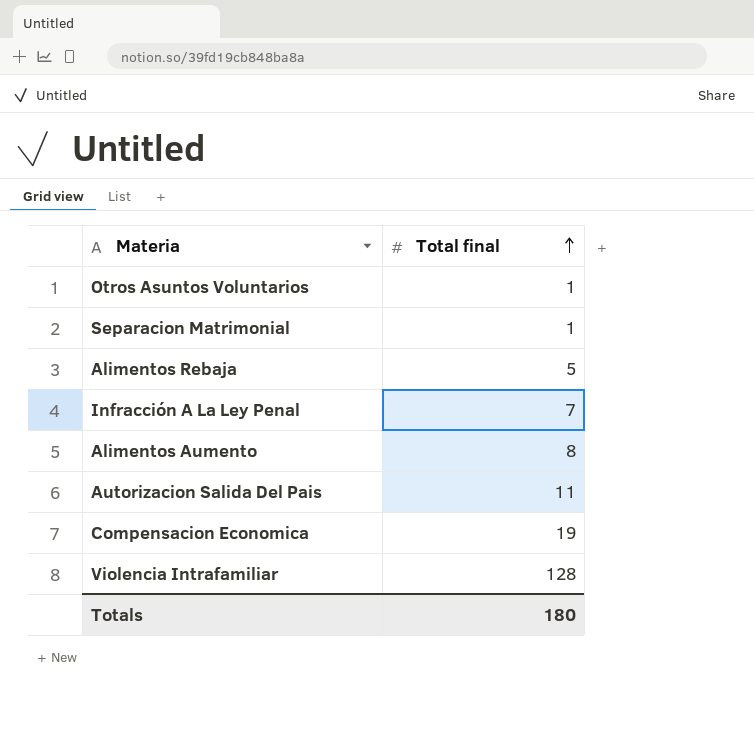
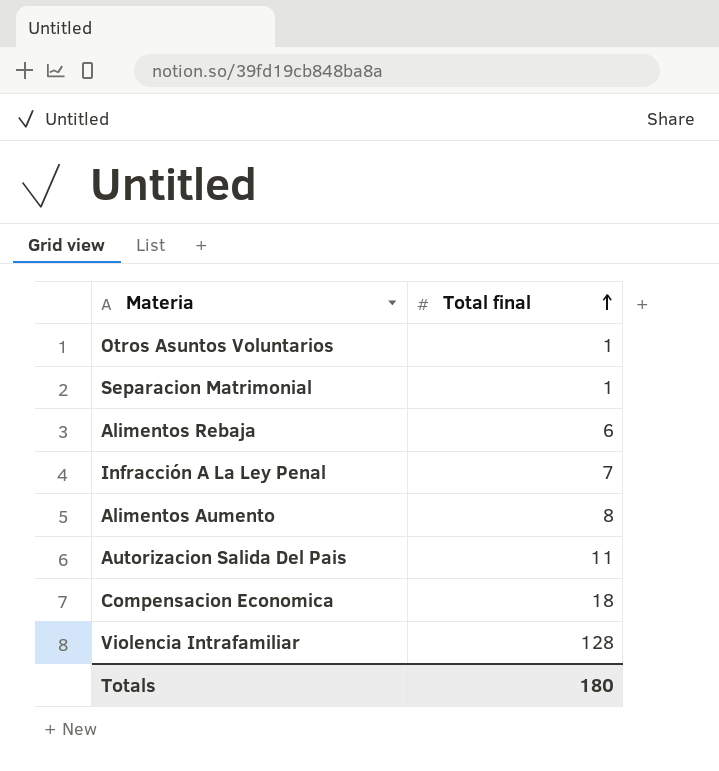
Alimentos Rebaja | Total final: 5 -> 6
Compensacion Economica | Total final: 19 -> 18

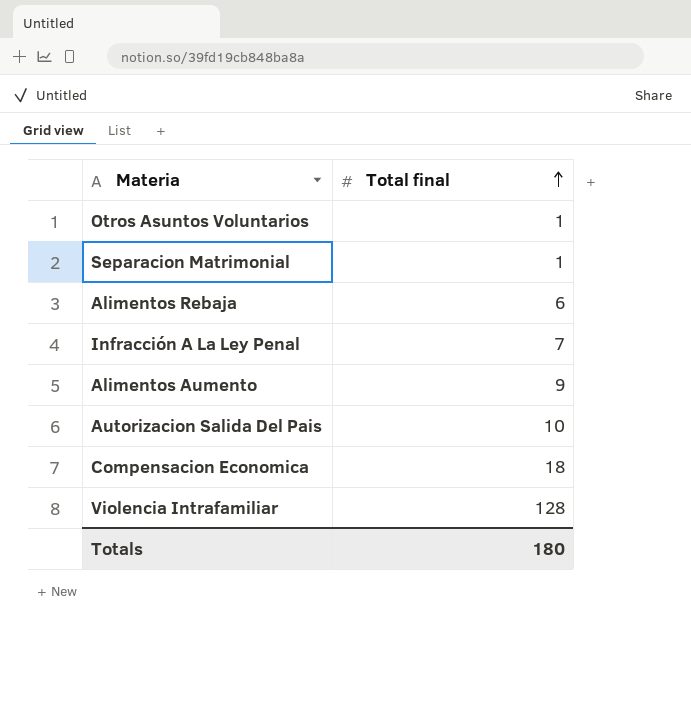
Alimentos Aumento | Total final: 8 -> 9
Autorizacion Salida Del Pais | Total final: 11 -> 10

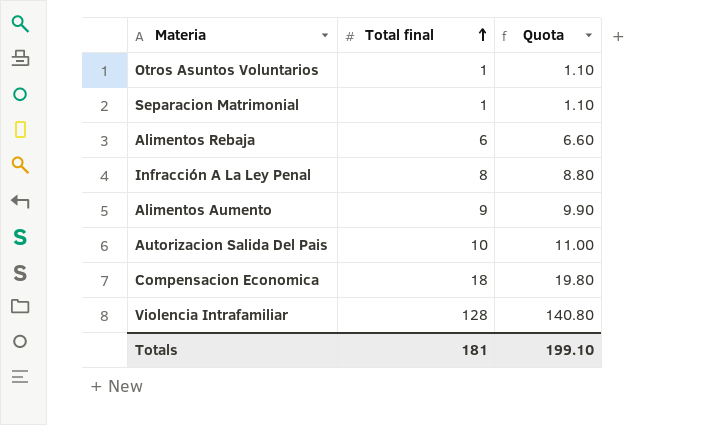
column Quota | formula: none -> [Total final] * 1.1
Infracción A La Ley Penal | Total final: 7 -> 8
Totals | Total final: 180 -> 181

